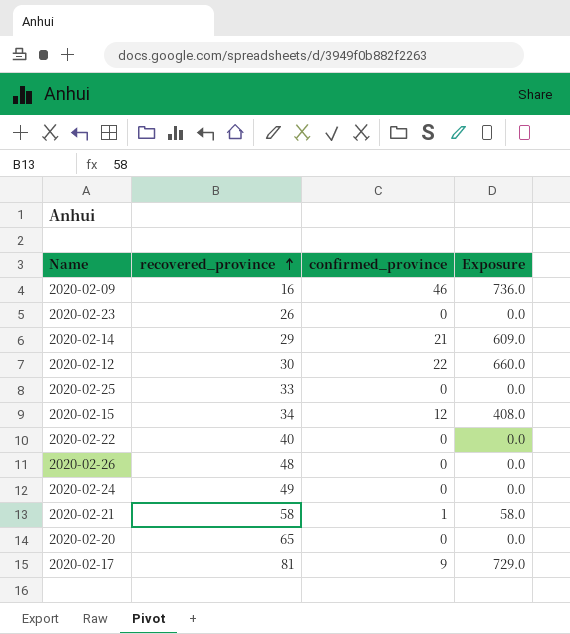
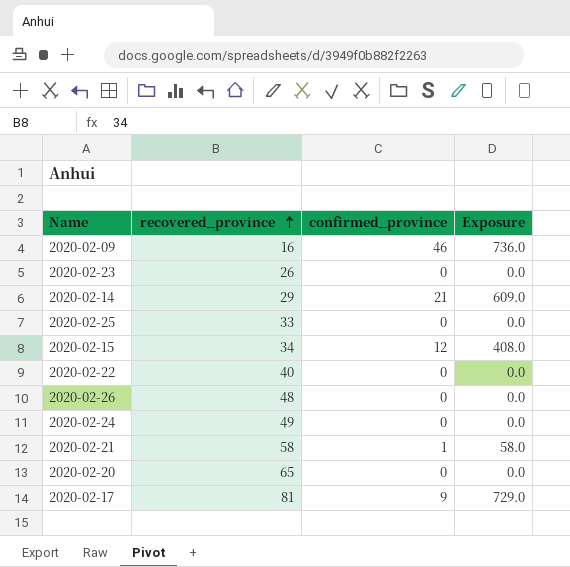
row 2020-02-12: 30 | 22 | 660.0 -> none

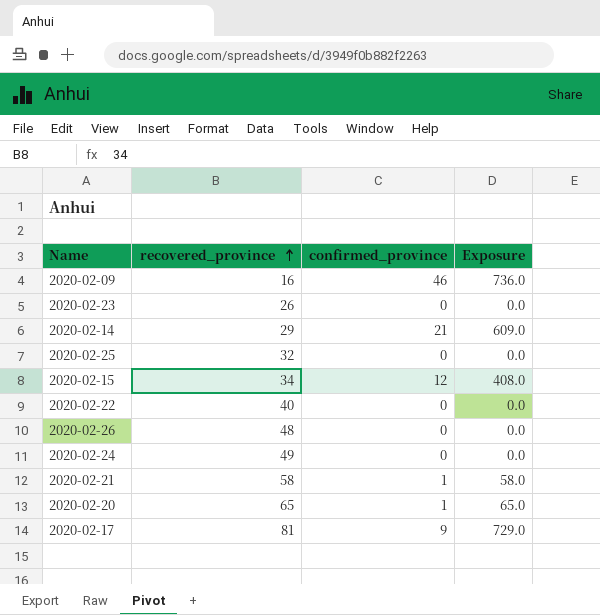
2020-02-25 | recovered_province: 33 -> 32
2020-02-20 | confirmed_province: 0 -> 1
2020-02-20 | Exposure: 0.0 -> 65.0

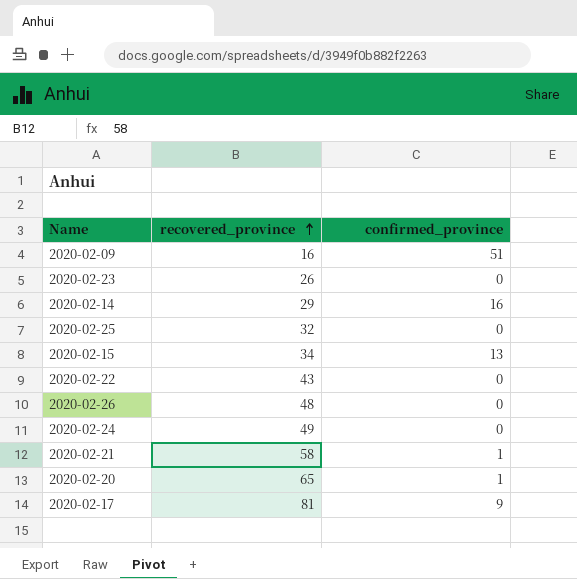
column Exposure | formula: [recovered_province] * [confirmed_province] -> none
2020-02-09 | confirmed_province: 46 -> 51
2020-02-14 | confirmed_province: 21 -> 16
2020-02-15 | confirmed_province: 12 -> 13
2020-02-22 | recovered_province: 40 -> 43

